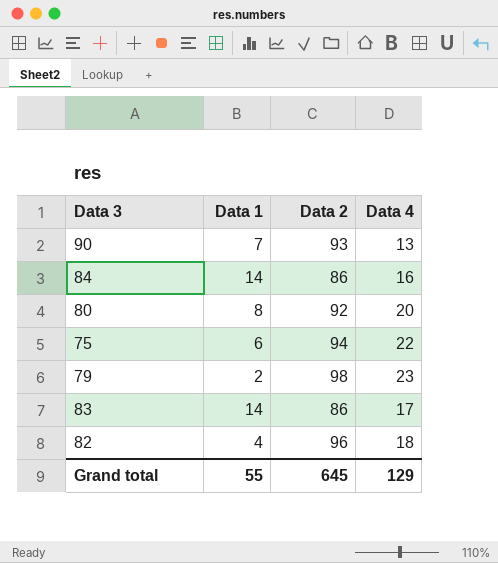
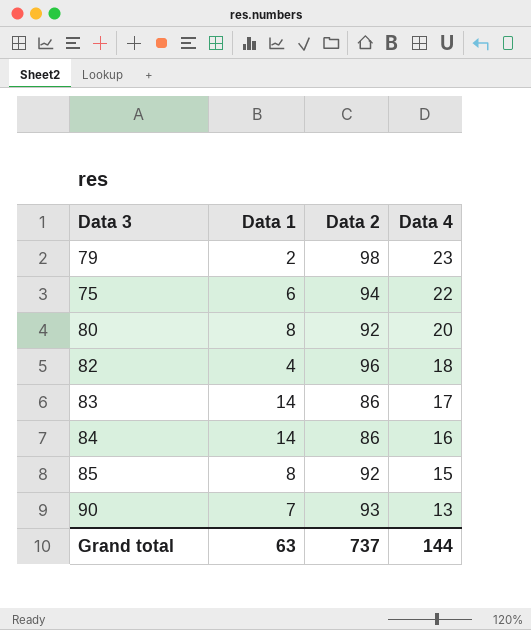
row order: none -> Data 4 descending
row 85: none -> 8 | 92 | 15
Grand total | Data 1: 55 -> 63
Grand total | Data 2: 645 -> 737
Grand total | Data 4: 129 -> 144

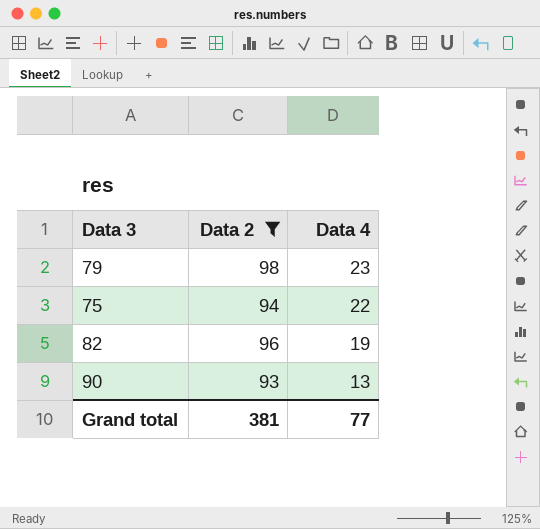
filter: none -> Data 2 >= 93
column Data 1 | position: 2 -> none
82 | Data 4: 18 -> 19
Grand total | Data 2: 737 -> 381
Grand total | Data 4: 144 -> 77

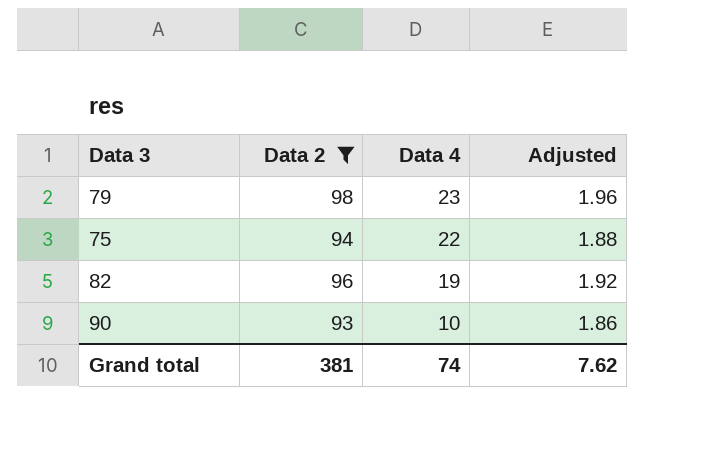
column Adjusted | formula: none -> [Data 2] * 0.02
90 | Data 4: 13 -> 10
Grand total | Data 4: 77 -> 74

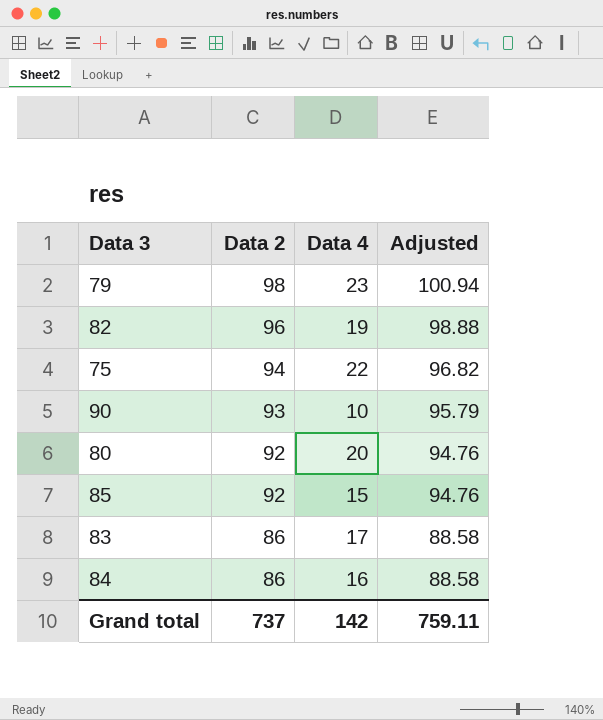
filter: Data 2 >= 93 -> none
row order: Data 4 descending -> Data 2 descending
column Adjusted | formula: [Data 2] * 0.02 -> [Data 2] * 1.03
Grand total | Data 2: 381 -> 737
Grand total | Data 4: 74 -> 142
Grand total | Adjusted: 7.62 -> 759.11

